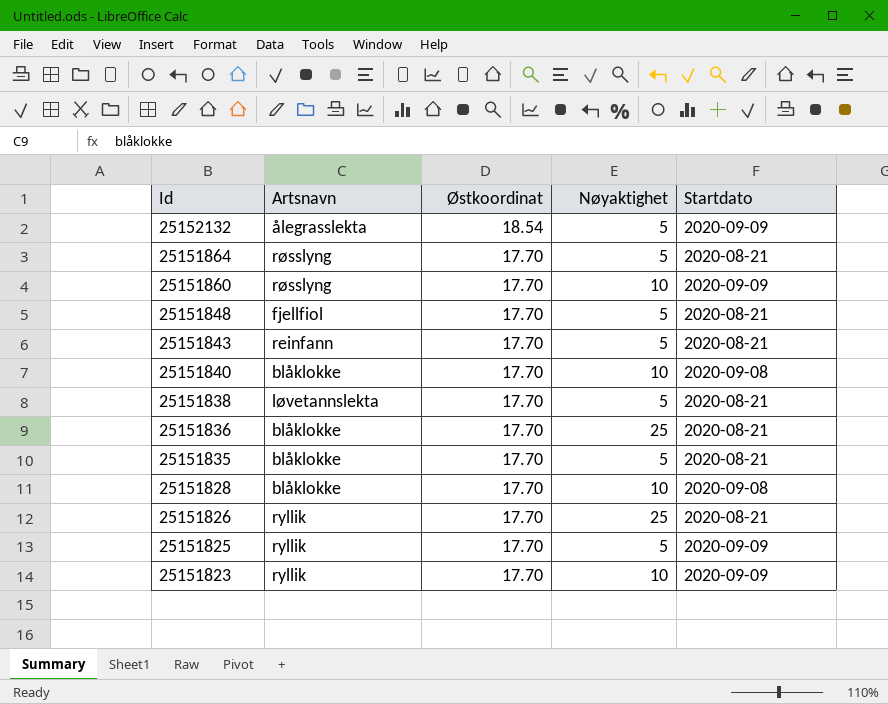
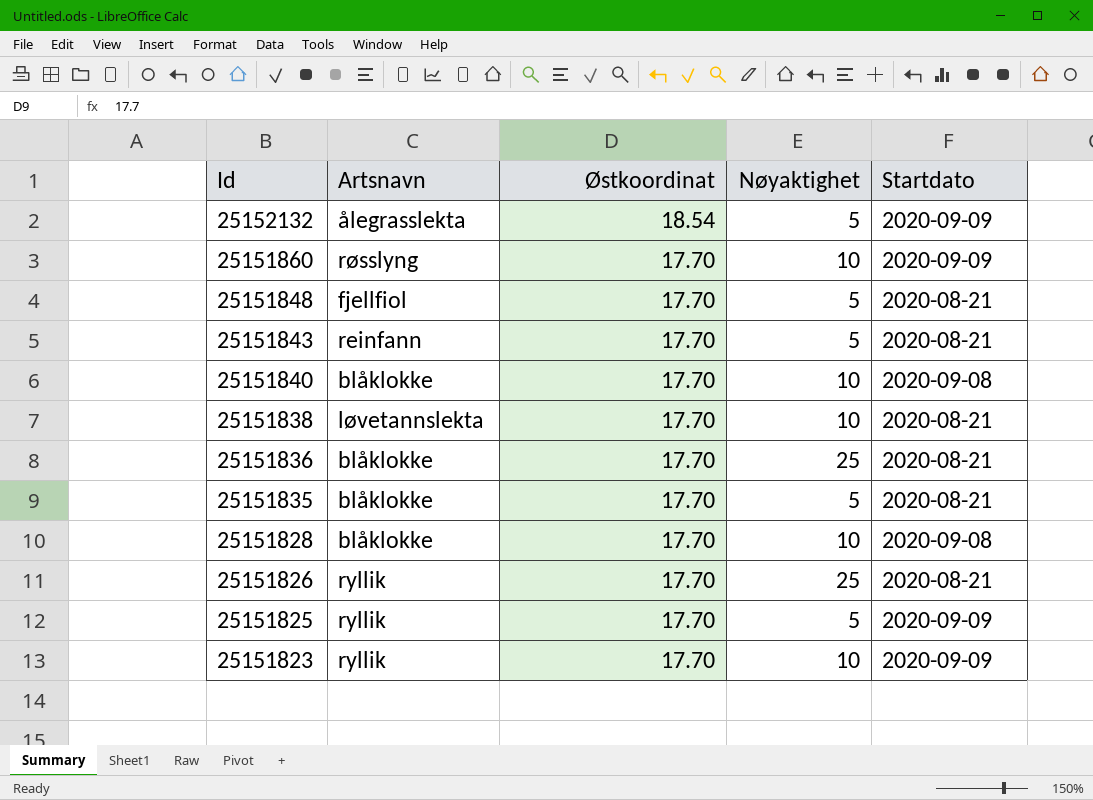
row 25151864: røsslyng | 17.70 | 5 | 2020-08-21 -> none
25151838 | Nøyaktighet: 5 -> 10

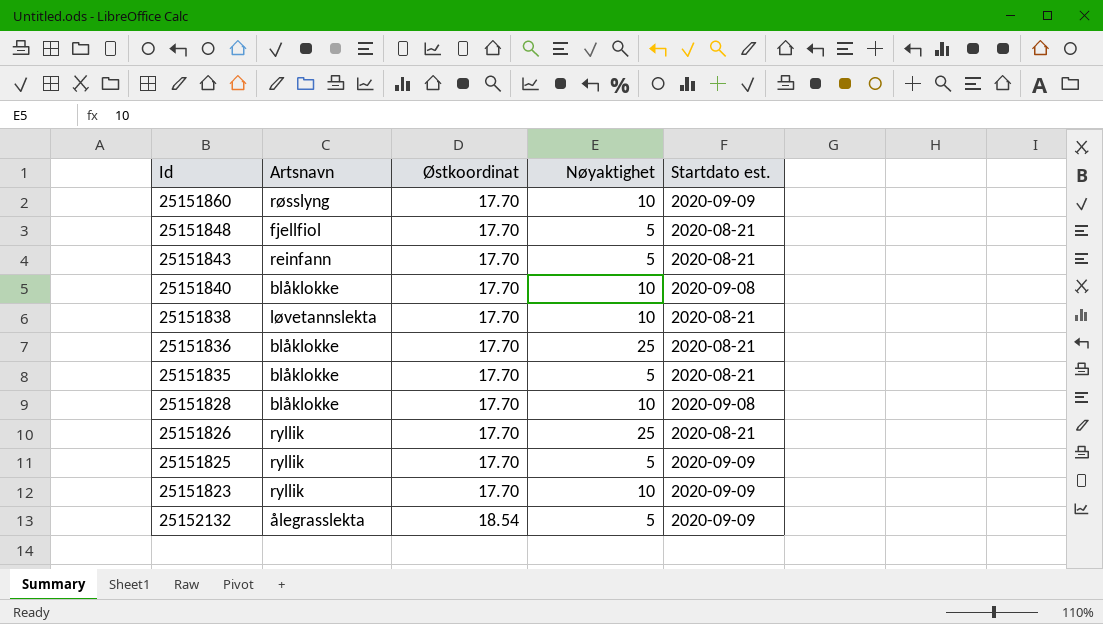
row order: Id descending -> Østkoordinat ascending
column name: Startdato -> Startdato est.

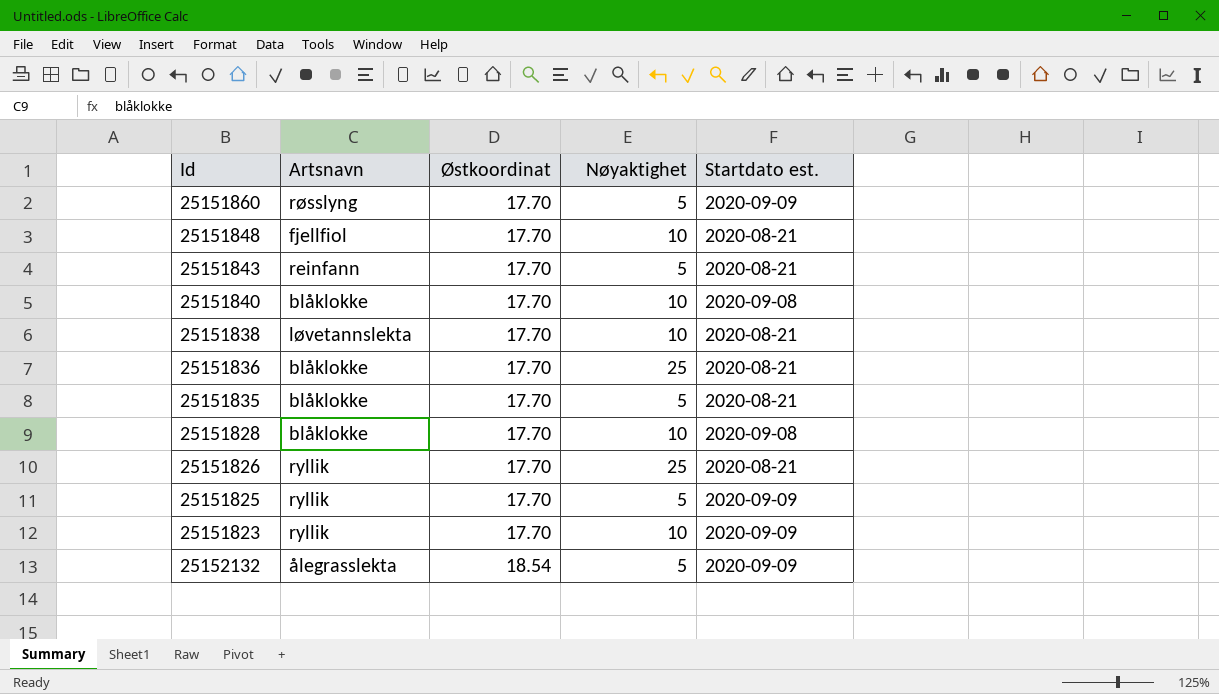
25151860 | Nøyaktighet: 10 -> 5
25151848 | Nøyaktighet: 5 -> 10

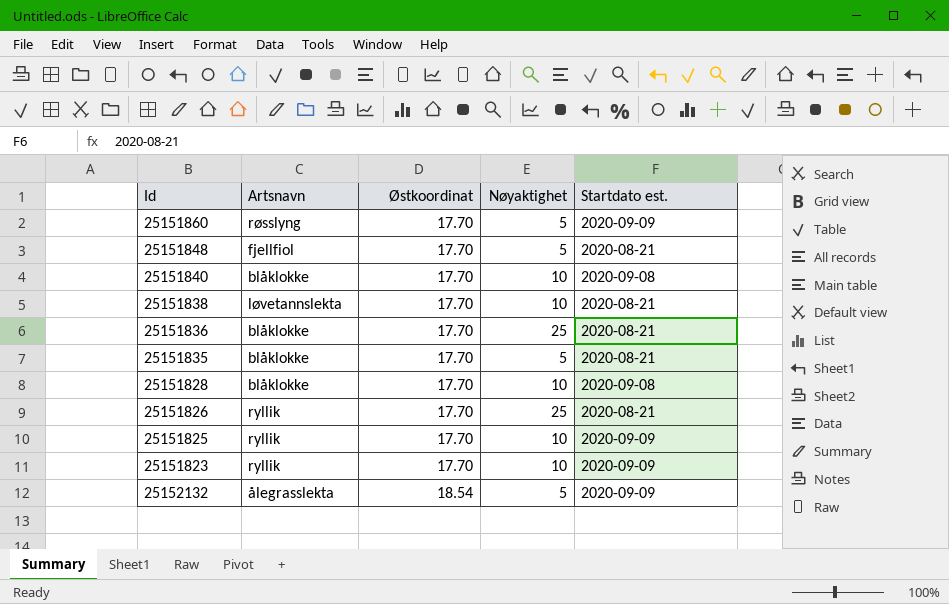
row 25151843: reinfann | 17.70 | 5 | 2020-08-21 -> none
25151848 | Nøyaktighet: 10 -> 5
25151825 | Nøyaktighet: 5 -> 10

